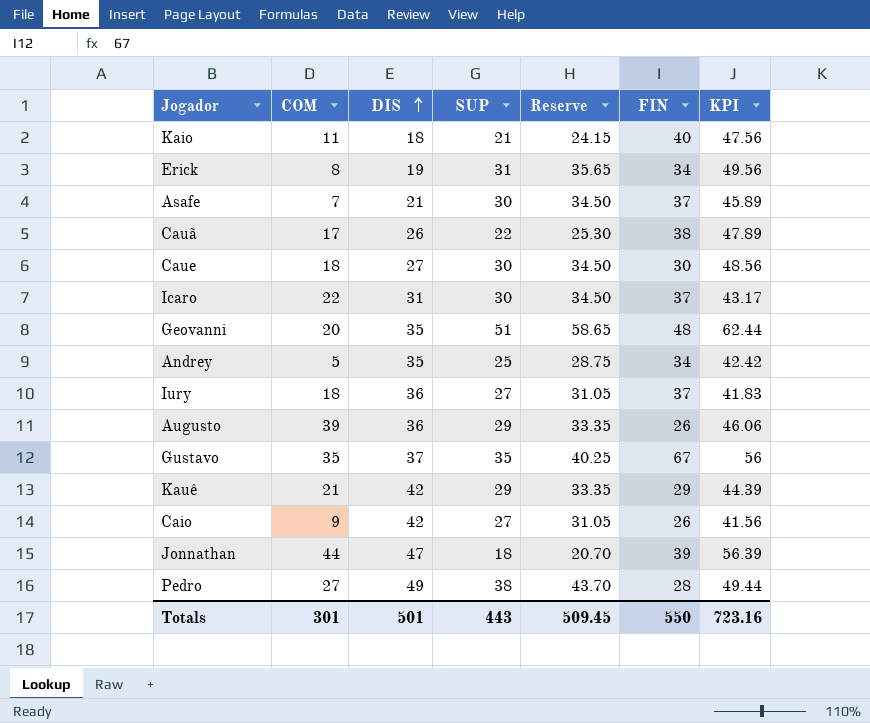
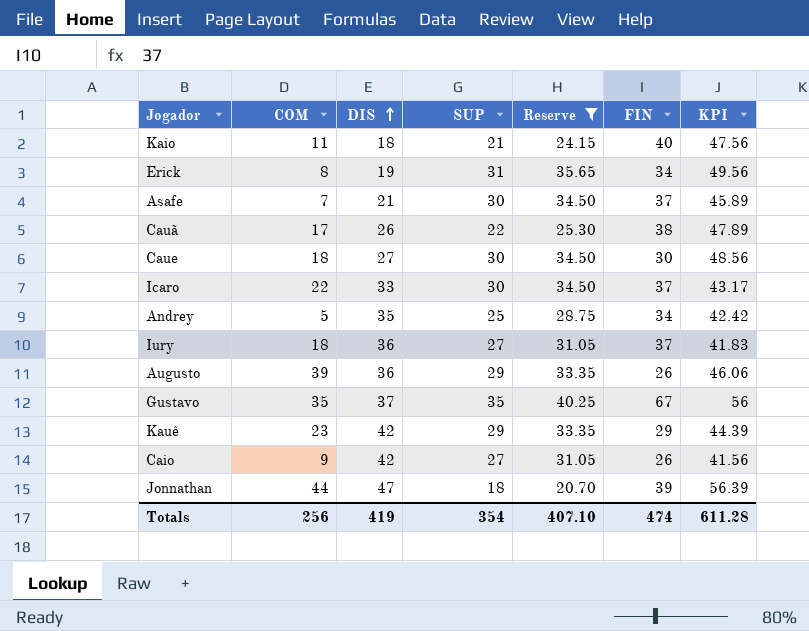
filter: none -> Reserve <= 40.25
Icaro | DIS: 31 -> 33
Kauê | COM: 21 -> 23
Totals | COM: 301 -> 256
Totals | DIS: 501 -> 419
Totals | SUP: 443 -> 354
Totals | Reserve: 509.45 -> 407.10
Totals | FIN: 550 -> 474
Totals | KPI: 723.16 -> 611.28

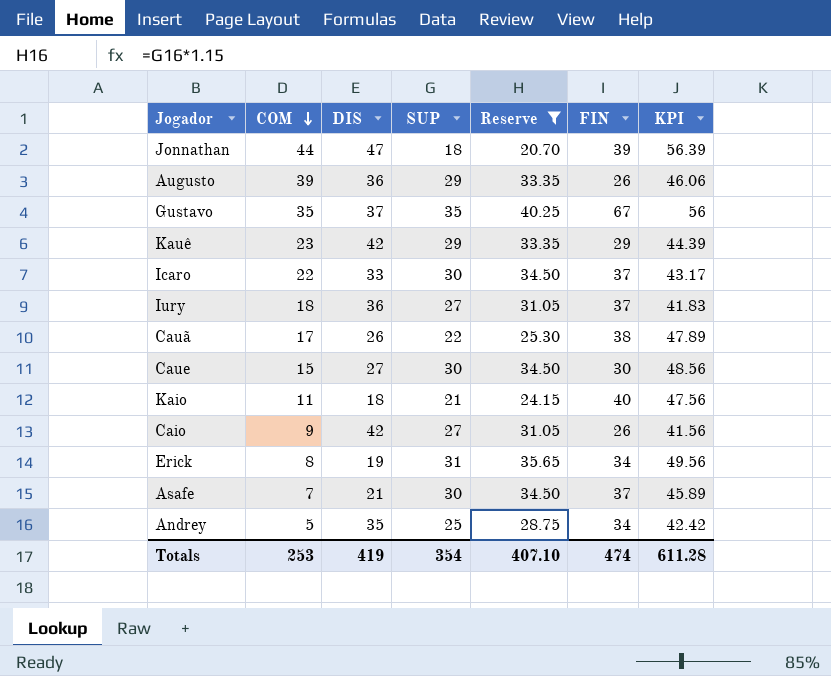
row order: DIS ascending -> COM descending
Caue | COM: 18 -> 15
Totals | COM: 256 -> 253

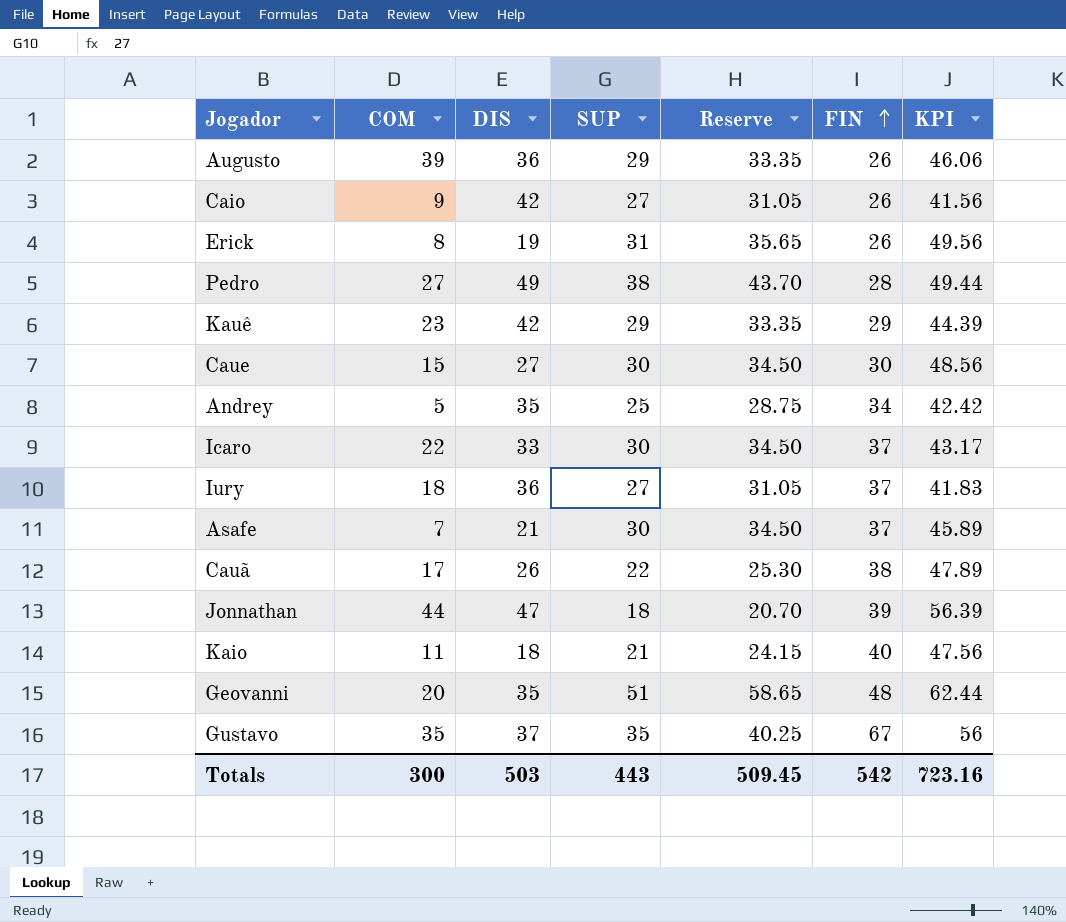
filter: Reserve <= 40.25 -> none
row order: COM descending -> FIN ascending
Erick | FIN: 34 -> 26
Totals | COM: 253 -> 300
Totals | DIS: 419 -> 503
Totals | SUP: 354 -> 443
Totals | Reserve: 407.10 -> 509.45
Totals | FIN: 474 -> 542
Totals | KPI: 611.28 -> 723.16

